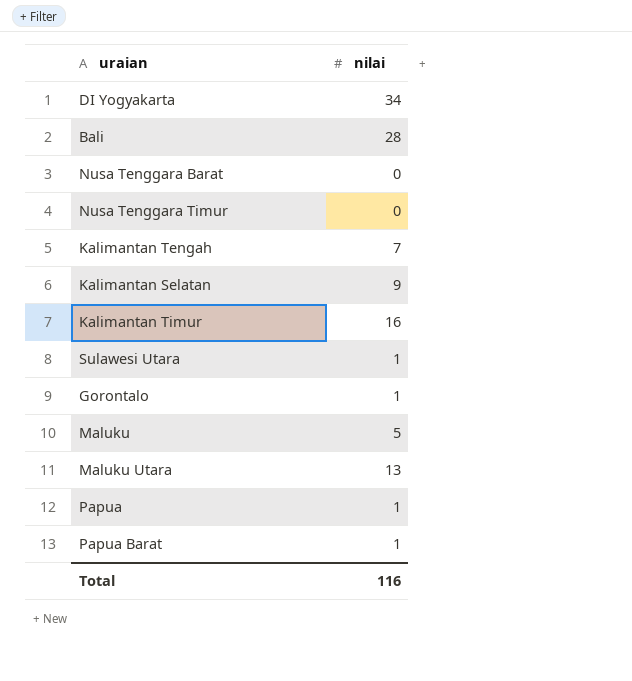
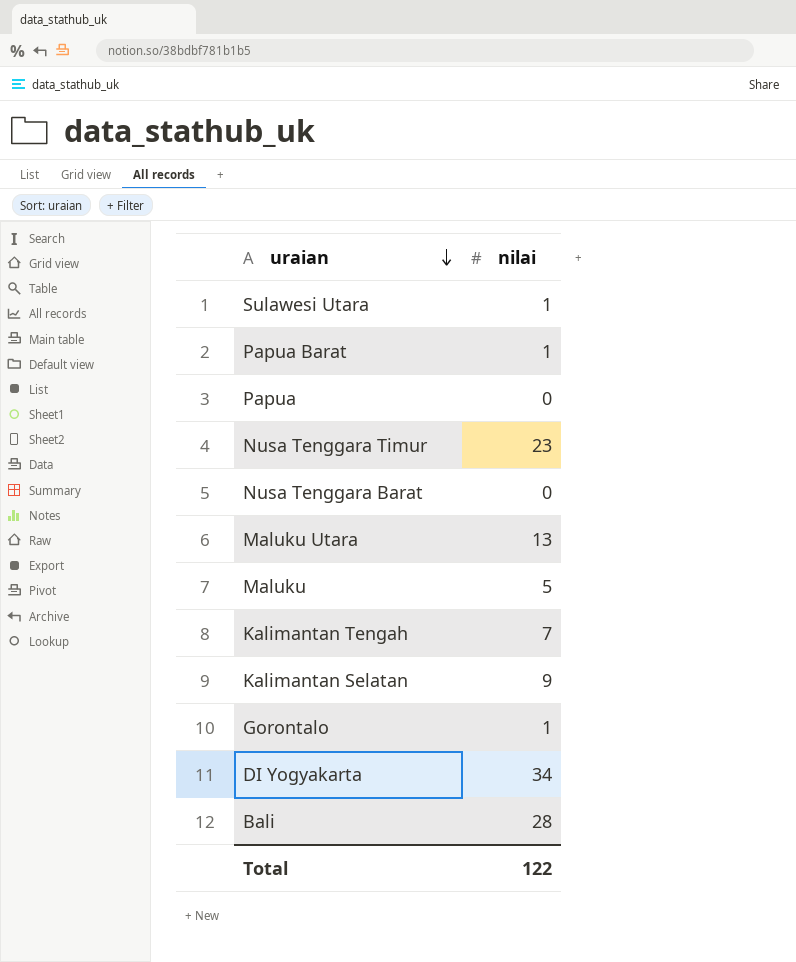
row order: none -> uraian descending
row Kalimantan Timur: 16 -> none
Papua | nilai: 1 -> 0
Nusa Tenggara Timur | nilai: 0 -> 23
Total | nilai: 116 -> 122

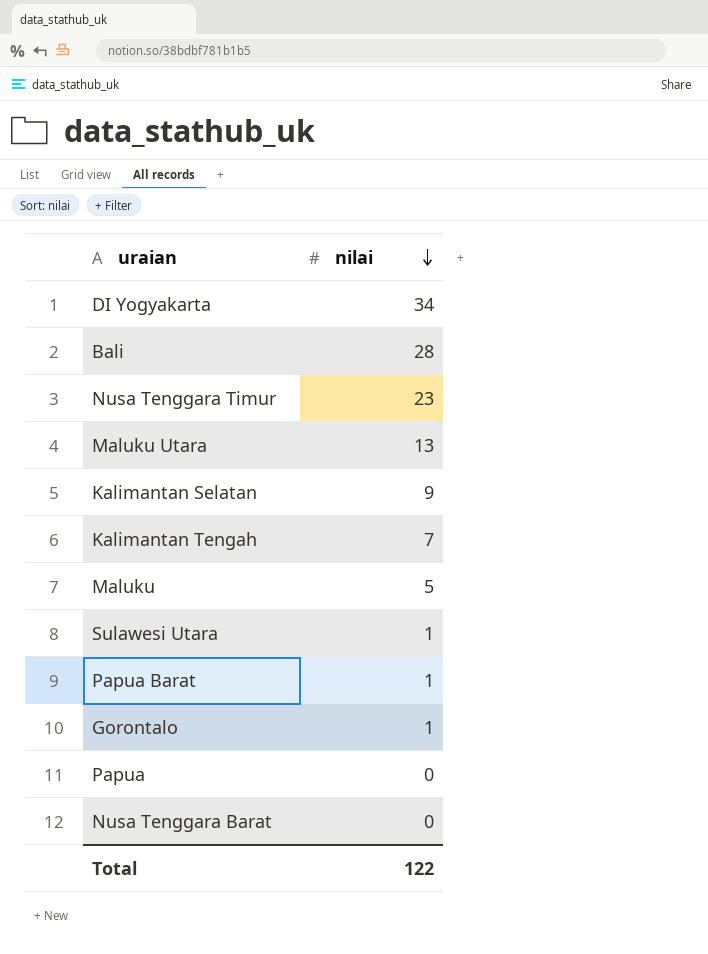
row order: uraian descending -> nilai descending

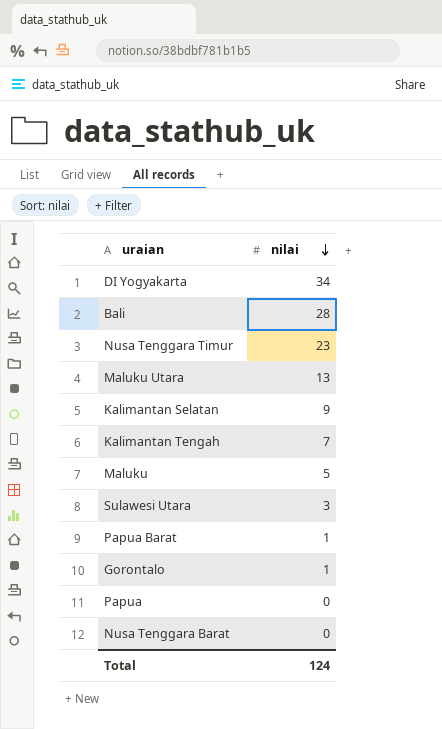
Sulawesi Utara | nilai: 1 -> 3
Total | nilai: 122 -> 124

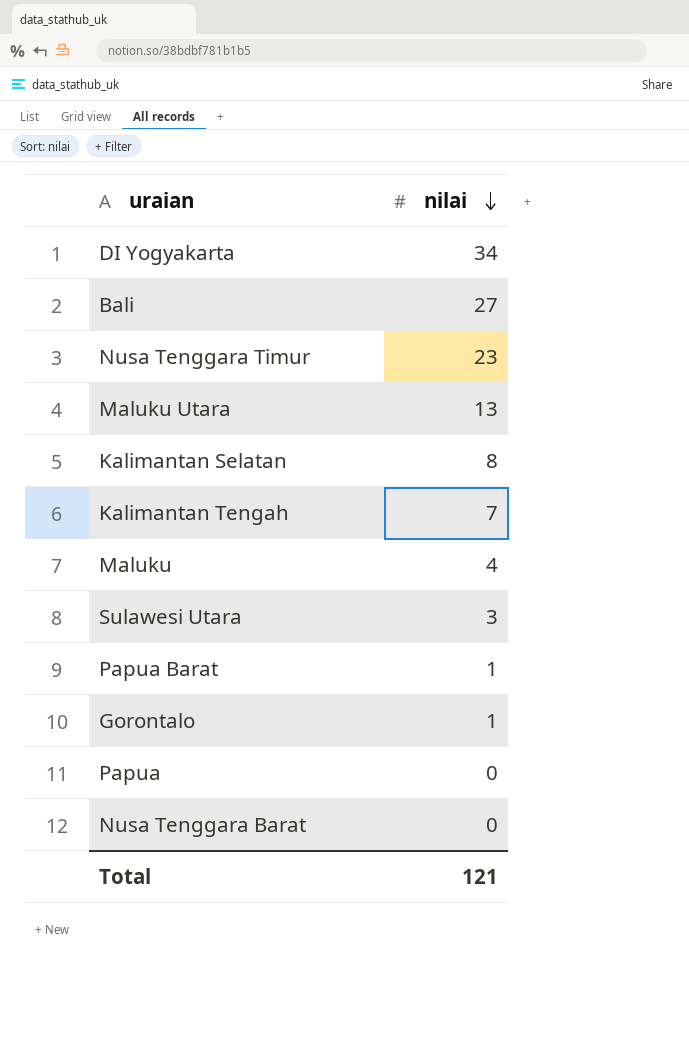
Bali | nilai: 28 -> 27
Kalimantan Selatan | nilai: 9 -> 8
Maluku | nilai: 5 -> 4
Total | nilai: 124 -> 121

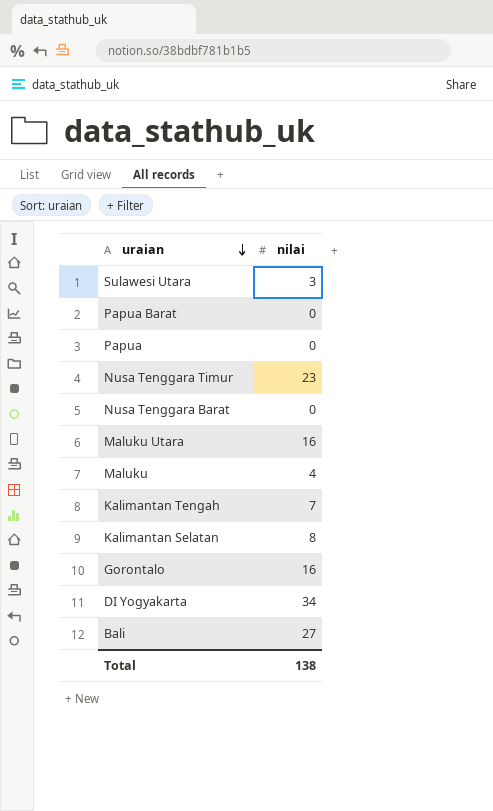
row order: nilai descending -> uraian descending
Papua Barat | nilai: 1 -> 0
Maluku Utara | nilai: 13 -> 16
Gorontalo | nilai: 1 -> 16
Total | nilai: 121 -> 138

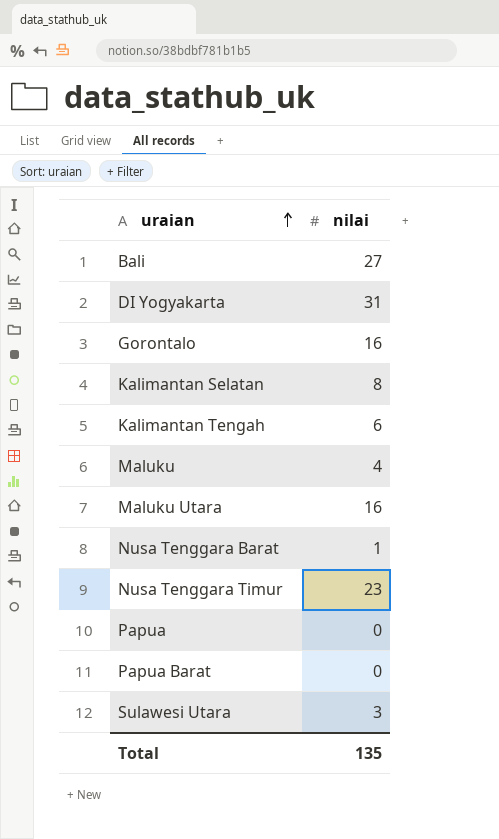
row order: uraian descending -> uraian ascending
DI Yogyakarta | nilai: 34 -> 31
Kalimantan Tengah | nilai: 7 -> 6
Nusa Tenggara Barat | nilai: 0 -> 1
Total | nilai: 138 -> 135

